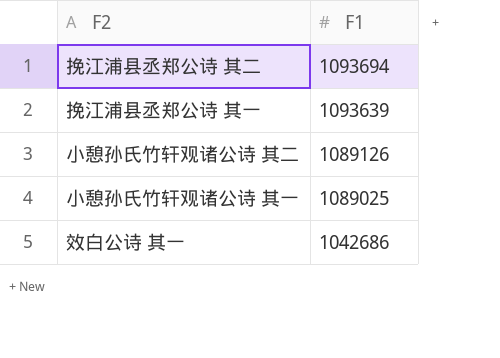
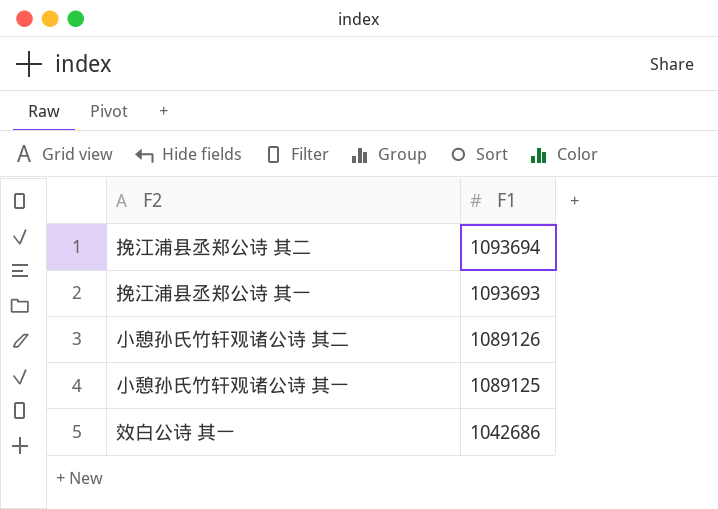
挽江浦县丞郑公诗 其一 | F1: 1093639 -> 1093693
小憩孙氏竹轩观诸公诗 其一 | F1: 1089025 -> 1089125

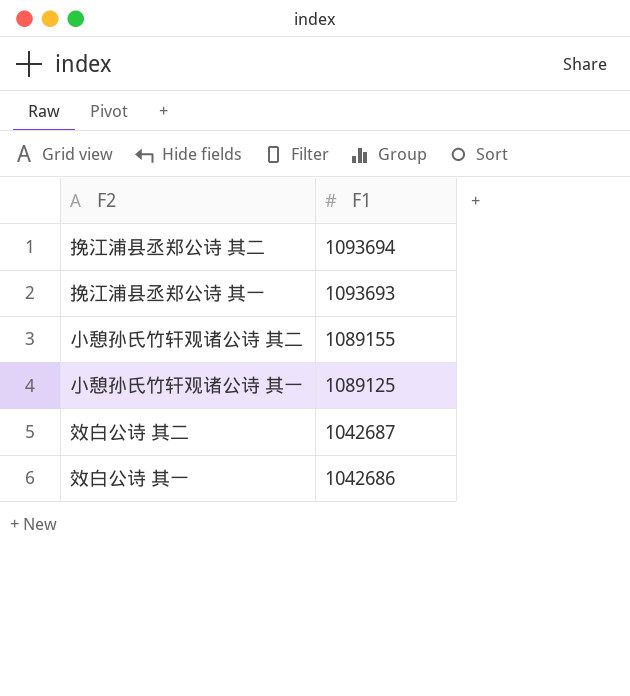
小憩孙氏竹轩观诸公诗 其二 | F1: 1089126 -> 1089155
row 效白公诗 其二: none -> 1042687

